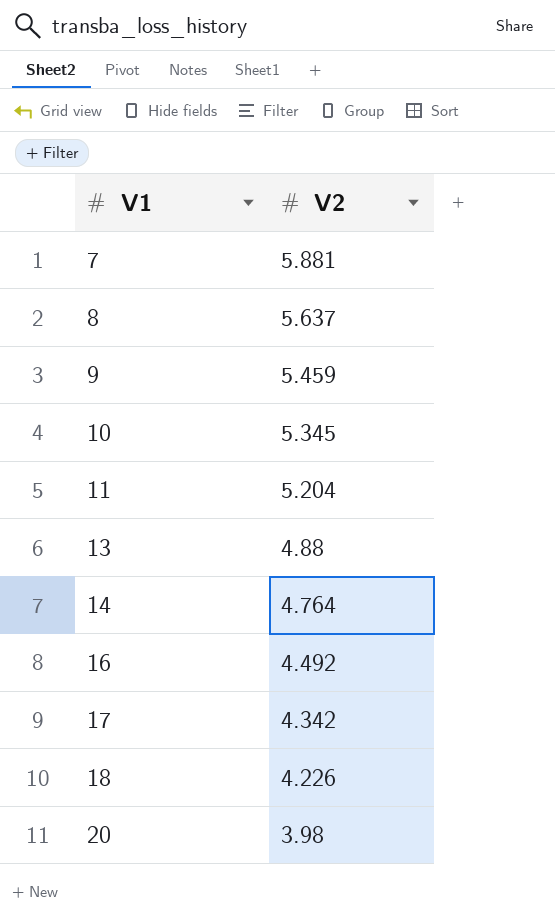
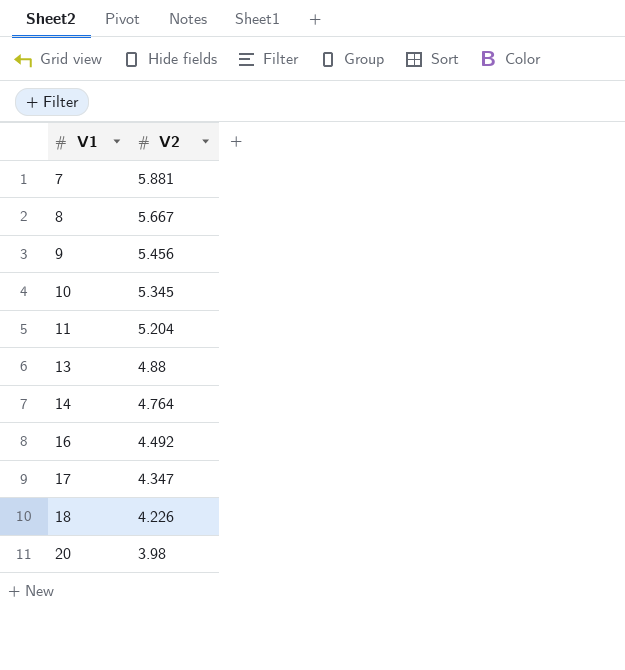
8 | V2: 5.637 -> 5.667
9 | V2: 5.459 -> 5.456
17 | V2: 4.342 -> 4.347

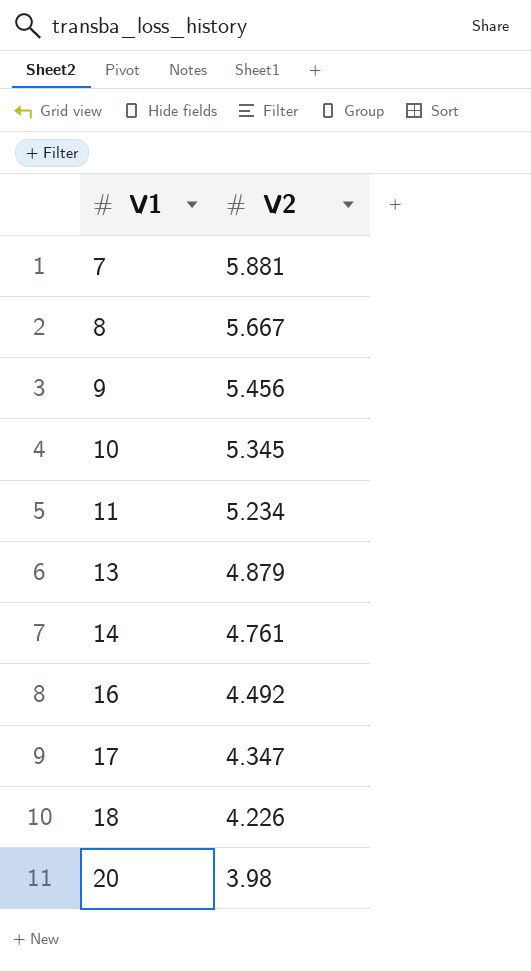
11 | V2: 5.204 -> 5.234
13 | V2: 4.88 -> 4.879
14 | V2: 4.764 -> 4.761

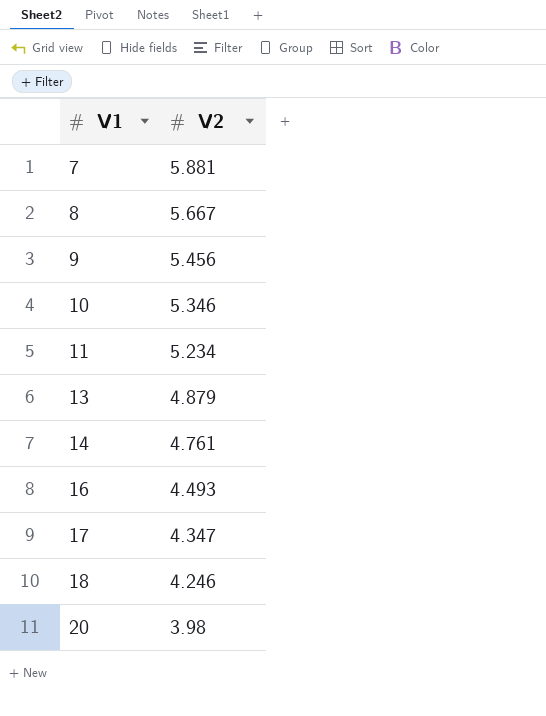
10 | V2: 5.345 -> 5.346
16 | V2: 4.492 -> 4.493
18 | V2: 4.226 -> 4.246

